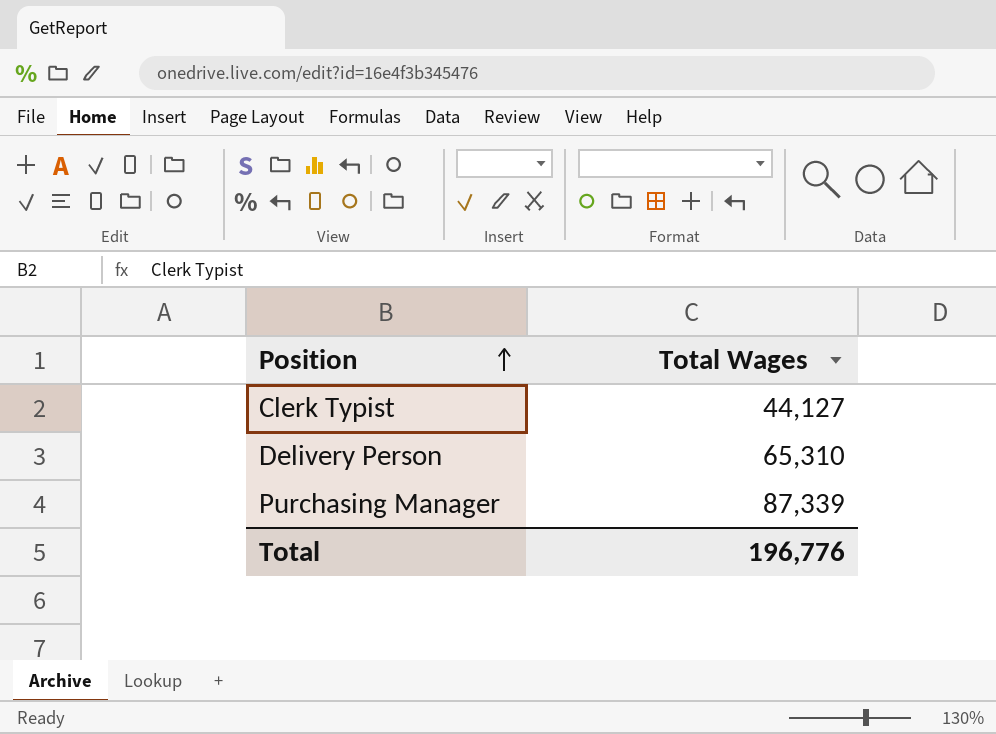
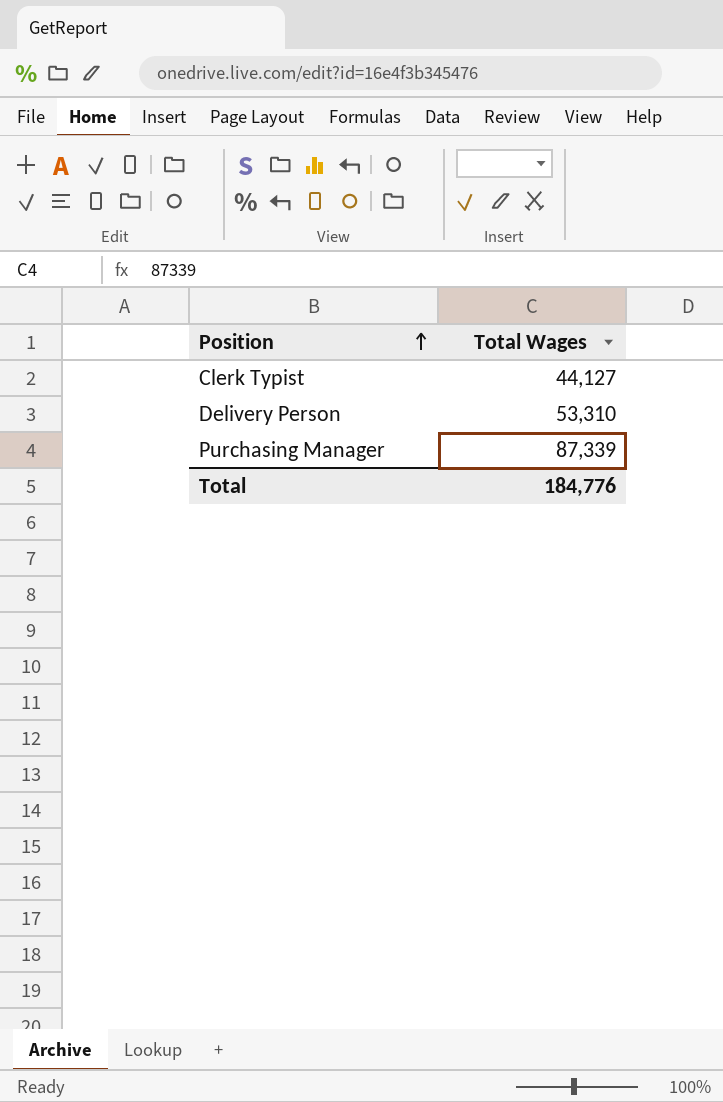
Delivery Person | Total Wages: 65,310 -> 53,310
Total | Total Wages: 196,776 -> 184,776

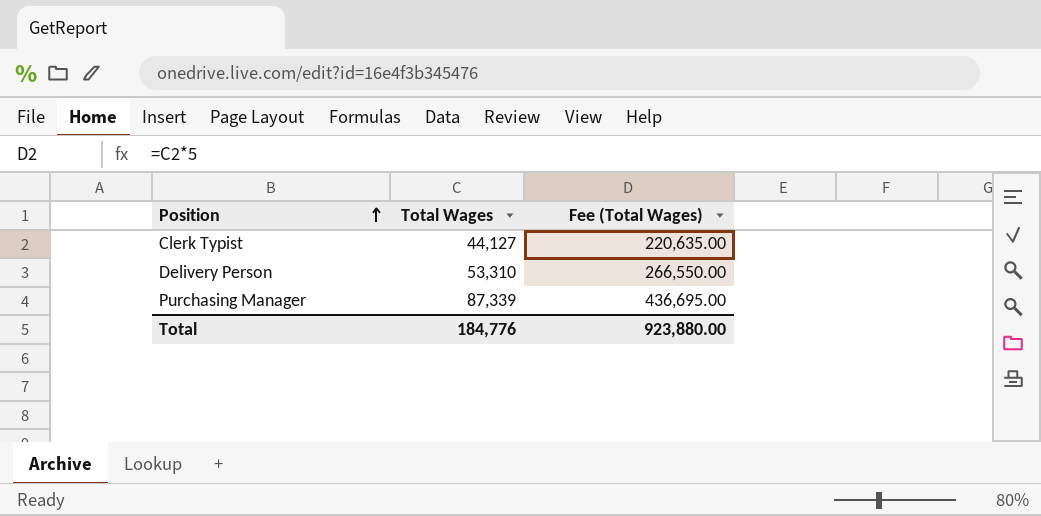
column Fee (Total Wages) | formula: none -> [Total Wages] * 5

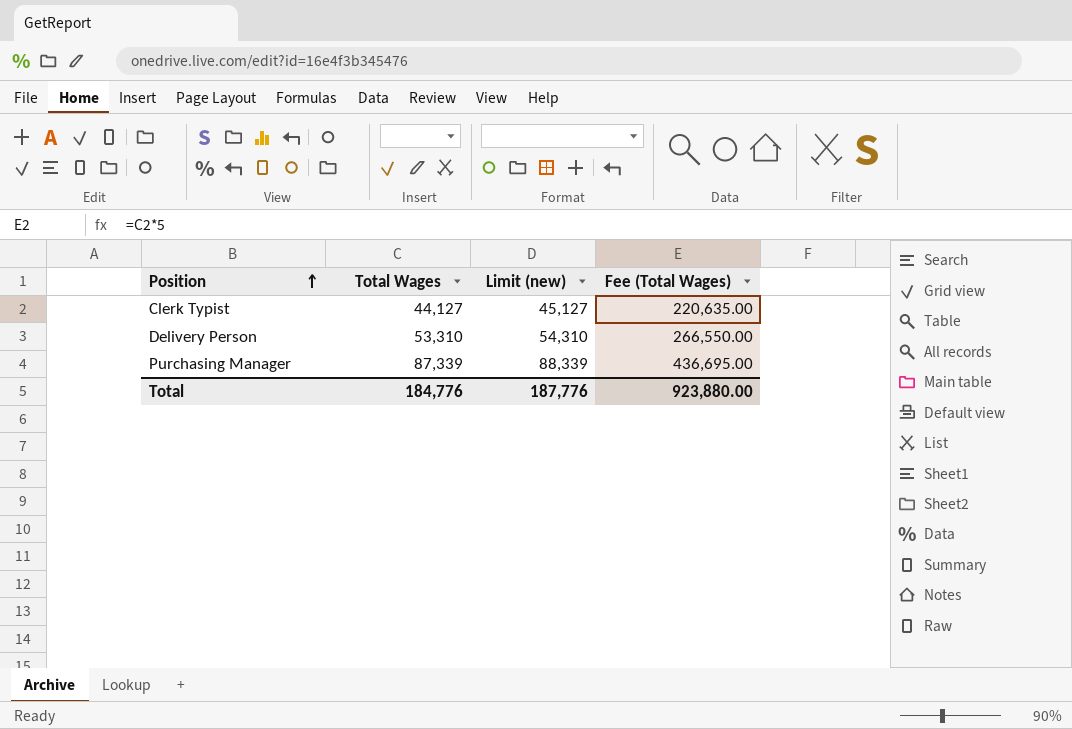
column Limit (new) | formula: none -> [Total Wages] + 1000

